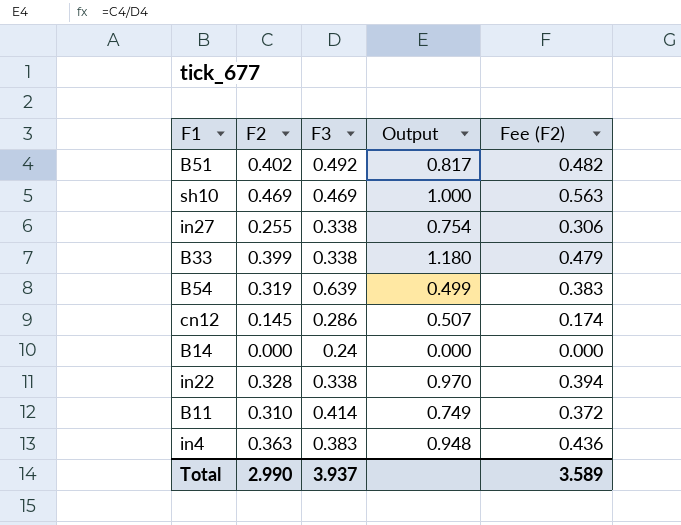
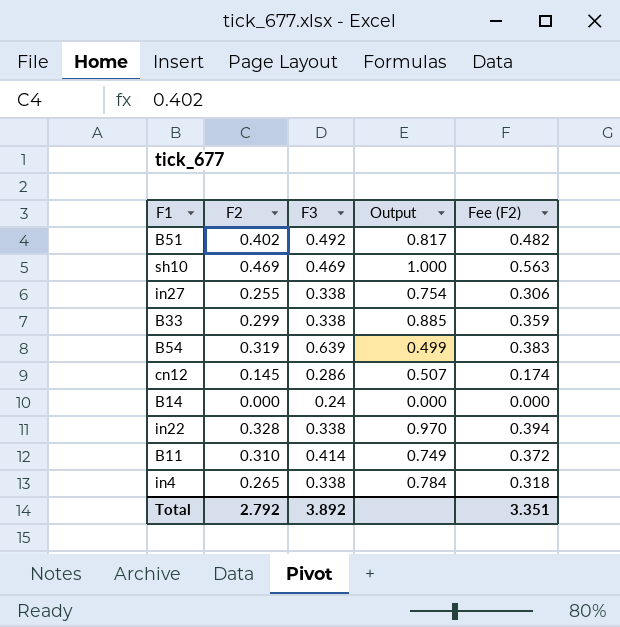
B33 | F2: 0.399 -> 0.299
B33 | Output: 1.180 -> 0.885
B33 | Fee (F2): 0.479 -> 0.359
in4 | F2: 0.363 -> 0.265
in4 | F3: 0.383 -> 0.338
in4 | Output: 0.948 -> 0.784
in4 | Fee (F2): 0.436 -> 0.318
Total | F2: 2.990 -> 2.792
Total | F3: 3.937 -> 3.892
Total | Fee (F2): 3.589 -> 3.351

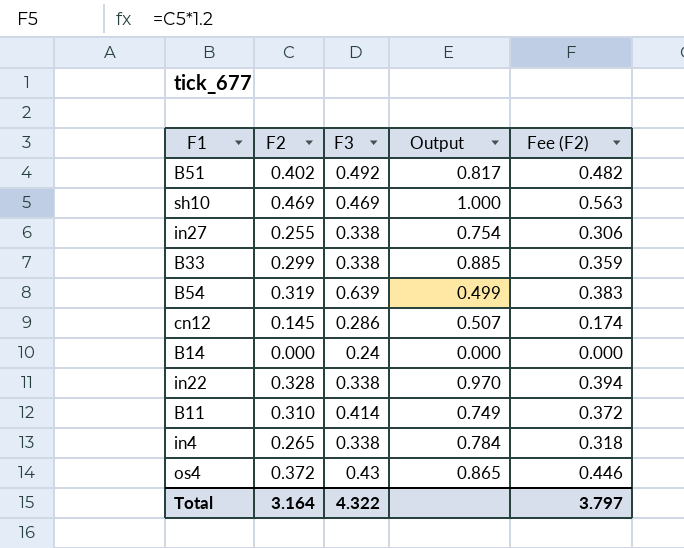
row os4: none -> 0.372 | 0.43 | 0.865 | 0.446
Total | F2: 2.792 -> 3.164
Total | F3: 3.892 -> 4.322
Total | Fee (F2): 3.351 -> 3.797

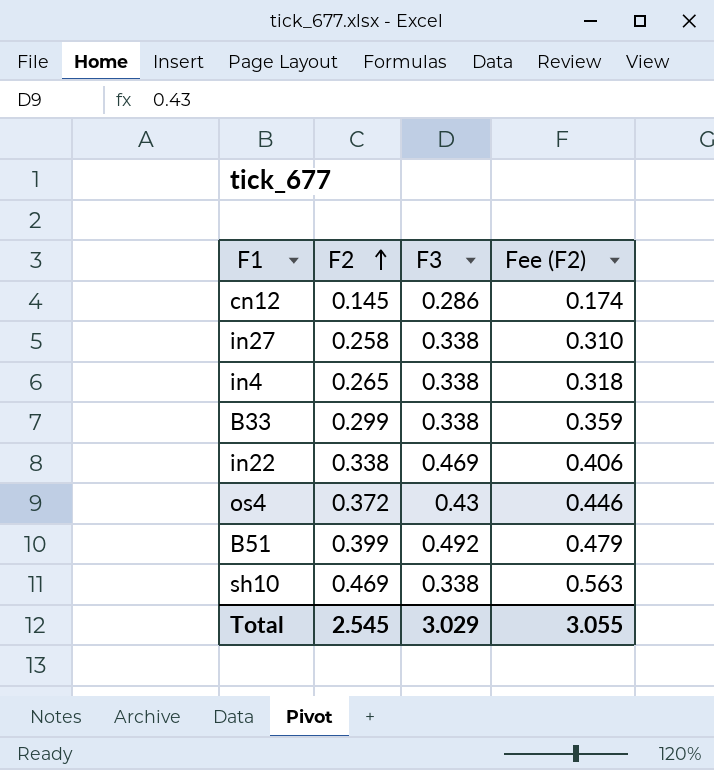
row order: none -> F2 ascending
column Output | formula: [F2] / [F3] -> none
row B54: 0.319 | 0.639 | 0.499 | 0.383 -> none
row B14: 0.000 | 0.24 | 0.000 | 0.000 -> none
row B11: 0.310 | 0.414 | 0.749 | 0.372 -> none
in27 | F2: 0.255 -> 0.258
in27 | Fee (F2): 0.306 -> 0.310
in22 | F2: 0.328 -> 0.338
in22 | F3: 0.338 -> 0.469
in22 | Fee (F2): 0.394 -> 0.406
B51 | F2: 0.402 -> 0.399
B51 | Fee (F2): 0.482 -> 0.479
sh10 | F3: 0.469 -> 0.338
Total | F2: 3.164 -> 2.545
Total | F3: 4.322 -> 3.029
Total | Fee (F2): 3.797 -> 3.055

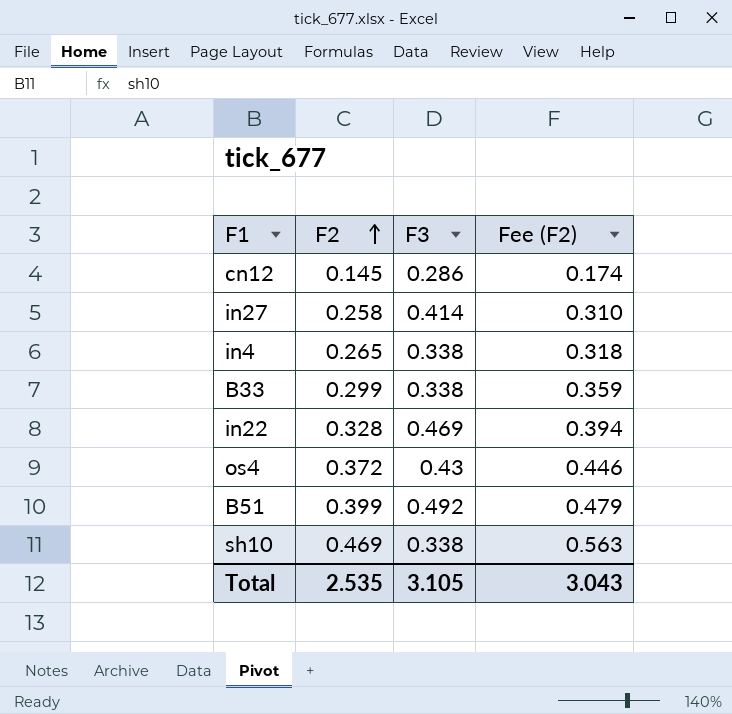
in27 | F3: 0.338 -> 0.414
in22 | F2: 0.338 -> 0.328
in22 | Fee (F2): 0.406 -> 0.394
Total | F2: 2.545 -> 2.535
Total | F3: 3.029 -> 3.105
Total | Fee (F2): 3.055 -> 3.043

